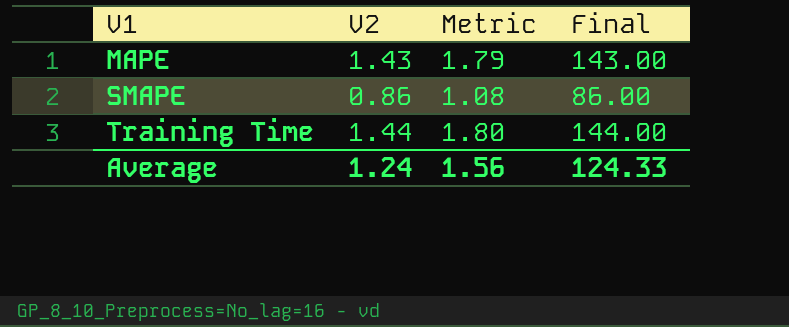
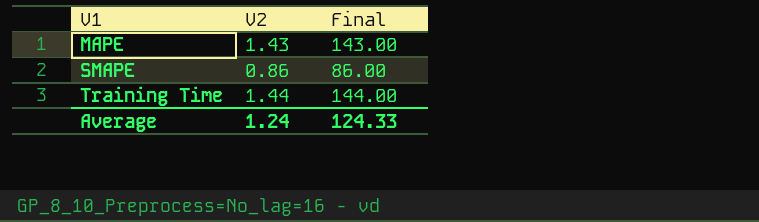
column Metric | formula: [V2] * 1.25 -> none

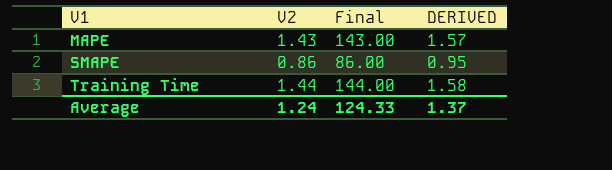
column DERIVED | formula: none -> [V2] * 1.1

